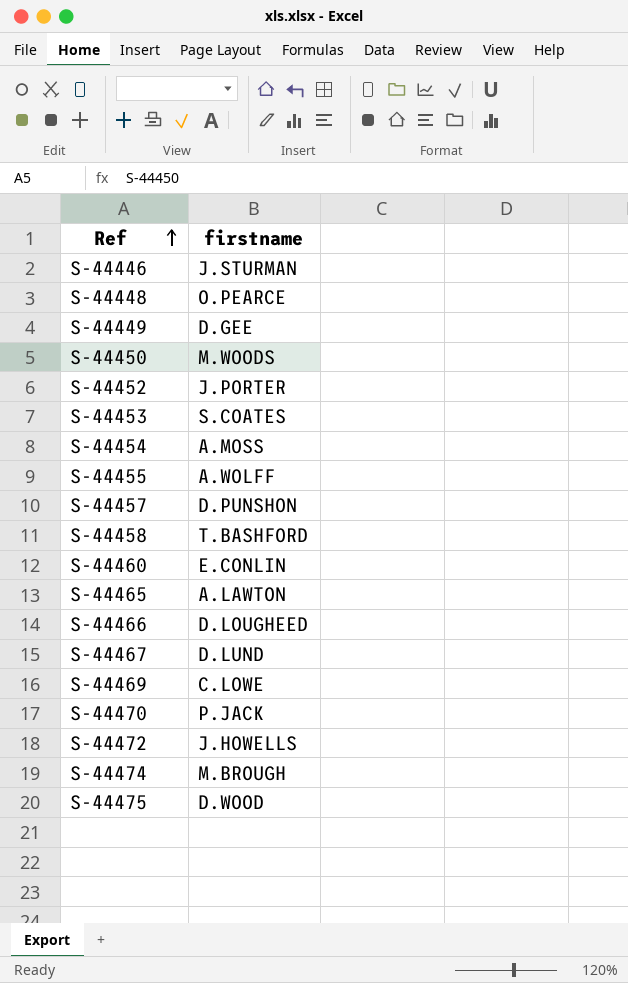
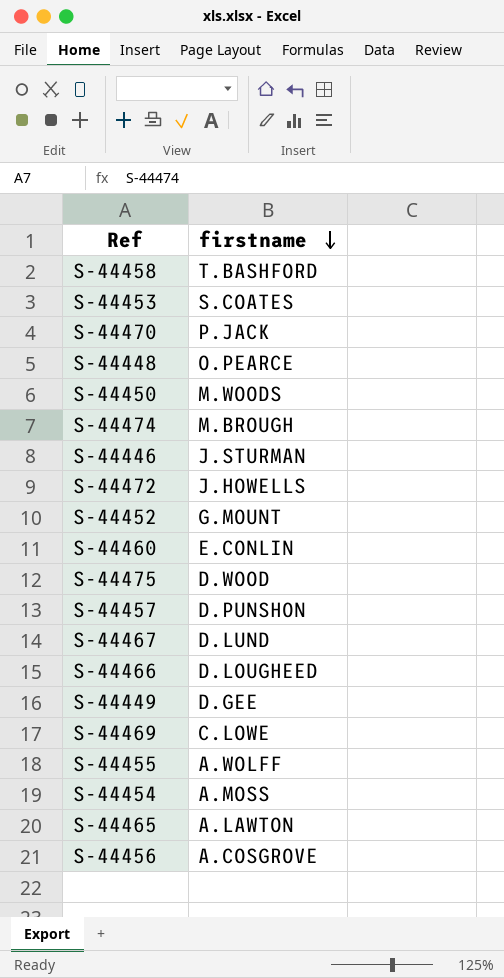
row order: Ref ascending -> firstname descending
S-44452 | firstname: J.PORTER -> G.MOUNT
row S-44456: none -> A.COSGROVE

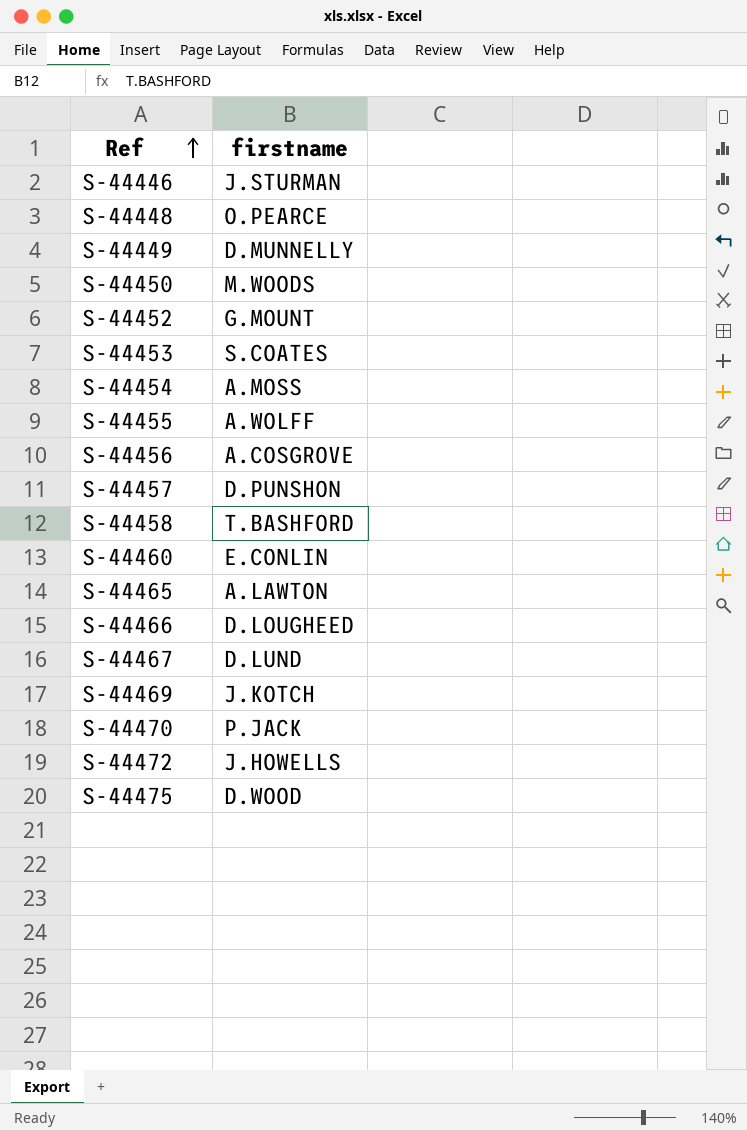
row order: firstname descending -> Ref ascending
row S-44474: M.BROUGH -> none
S-44449 | firstname: D.GEE -> D.MUNNELLY
S-44469 | firstname: C.LOWE -> J.KOTCH

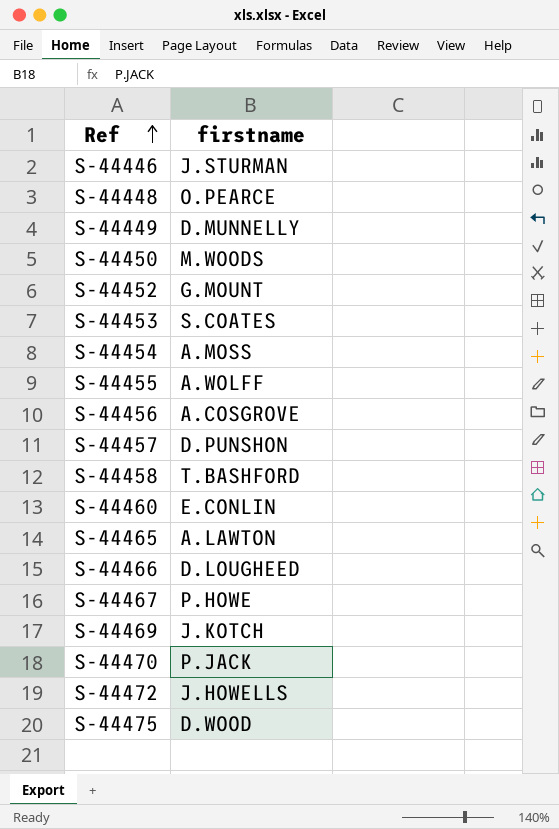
S-44467 | firstname: D.LUND -> P.HOWE

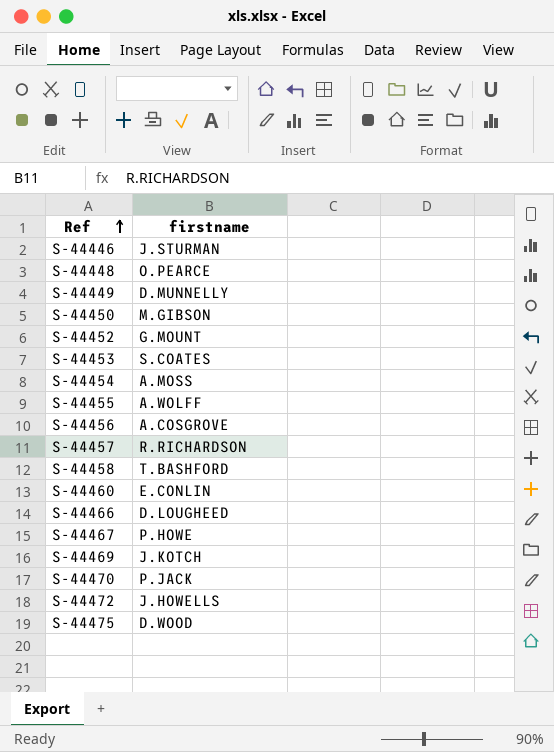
row S-44465: A.LAWTON -> none
S-44450 | firstname: M.WOODS -> M.GIBSON
S-44457 | firstname: D.PUNSHON -> R.RICHARDSON

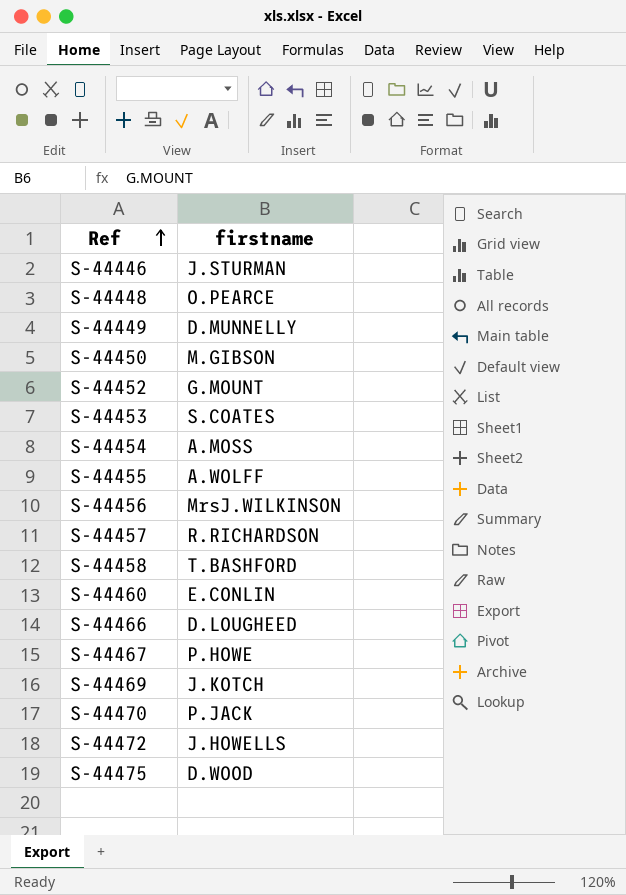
S-44456 | firstname: A.COSGROVE -> MrsJ.WILKINSON

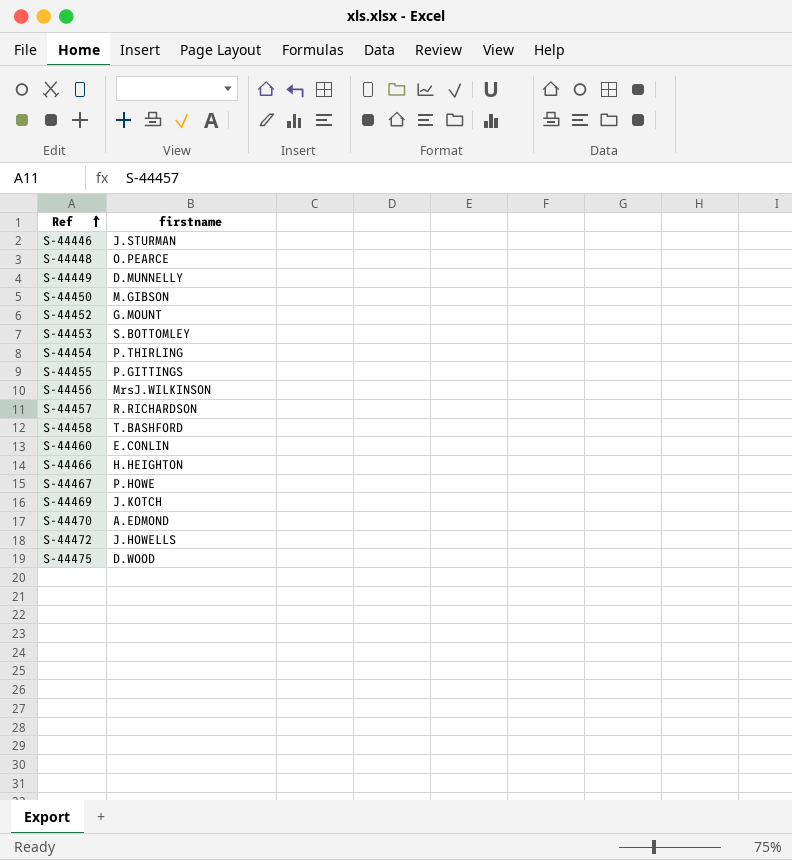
S-44453 | firstname: S.COATES -> S.BOTTOMLEY
S-44454 | firstname: A.MOSS -> P.THIRLING
S-44455 | firstname: A.WOLFF -> P.GITTINGS
S-44466 | firstname: D.LOUGHEED -> H.HEIGHTON
S-44470 | firstname: P.JACK -> A.EDMOND

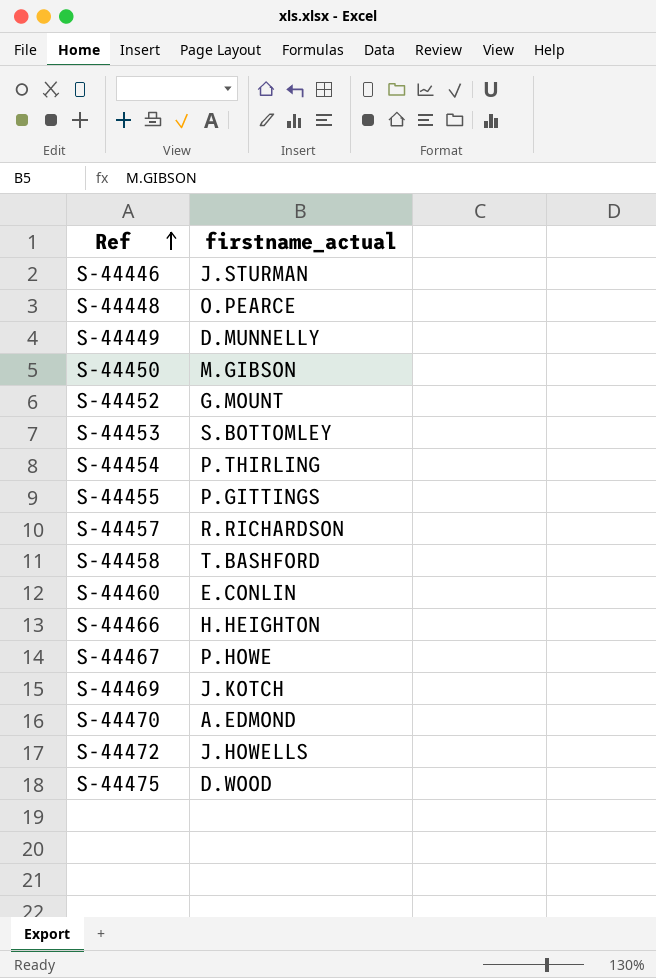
column name: firstname -> firstname_actual
row S-44456: MrsJ.WILKINSON -> none

